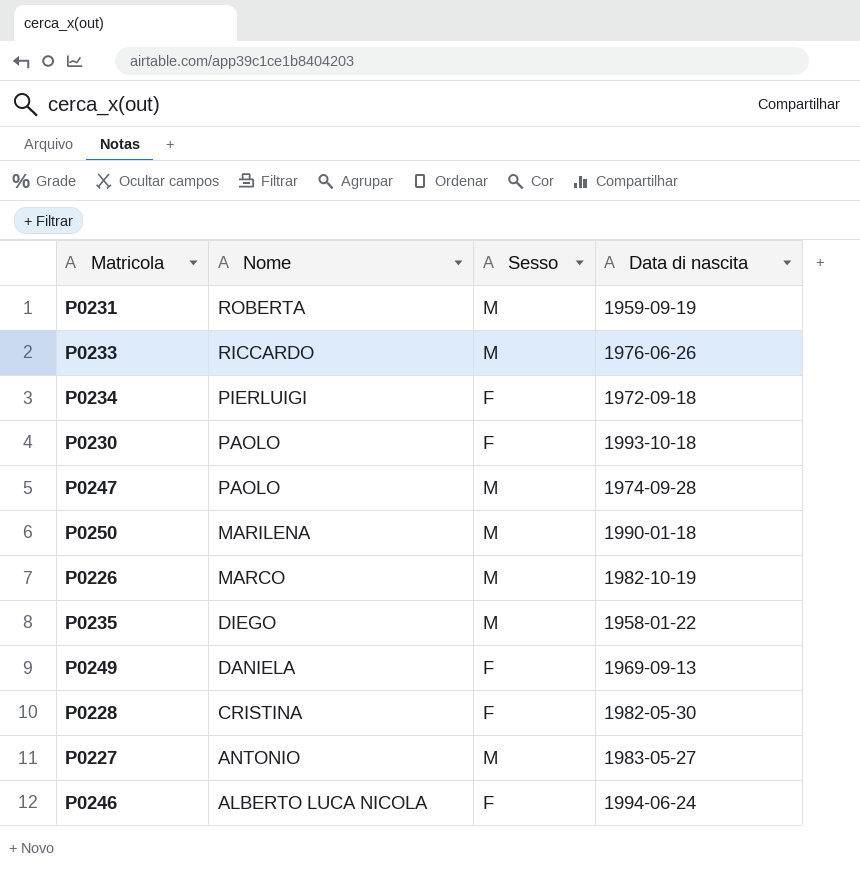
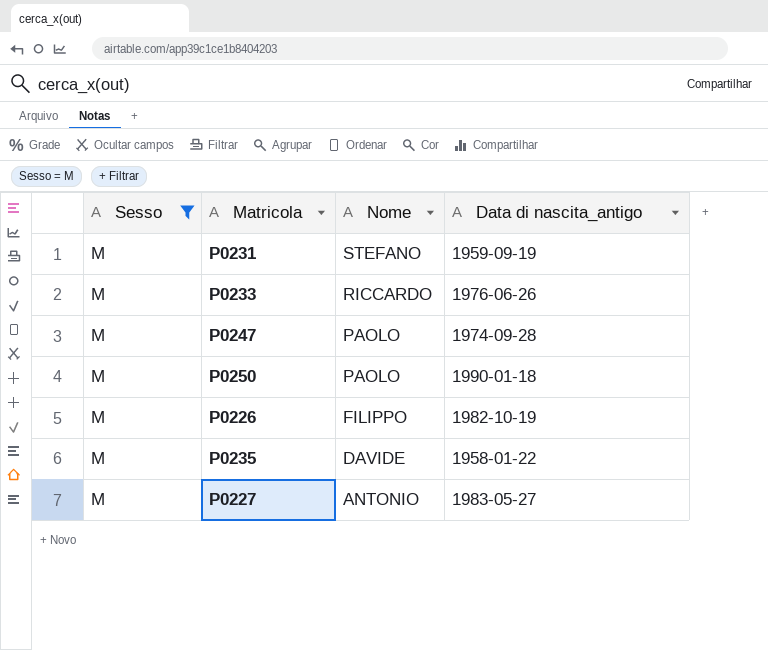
filter: none -> Sesso = M
column Sesso | position: 3 -> 1
column name: Data di nascita -> Data di nascita_antigo
P0231 | Nome: ROBERTA -> STEFANO
P0250 | Nome: MARILENA -> PAOLO
P0226 | Nome: MARCO -> FILIPPO
P0235 | Nome: DIEGO -> DAVIDE

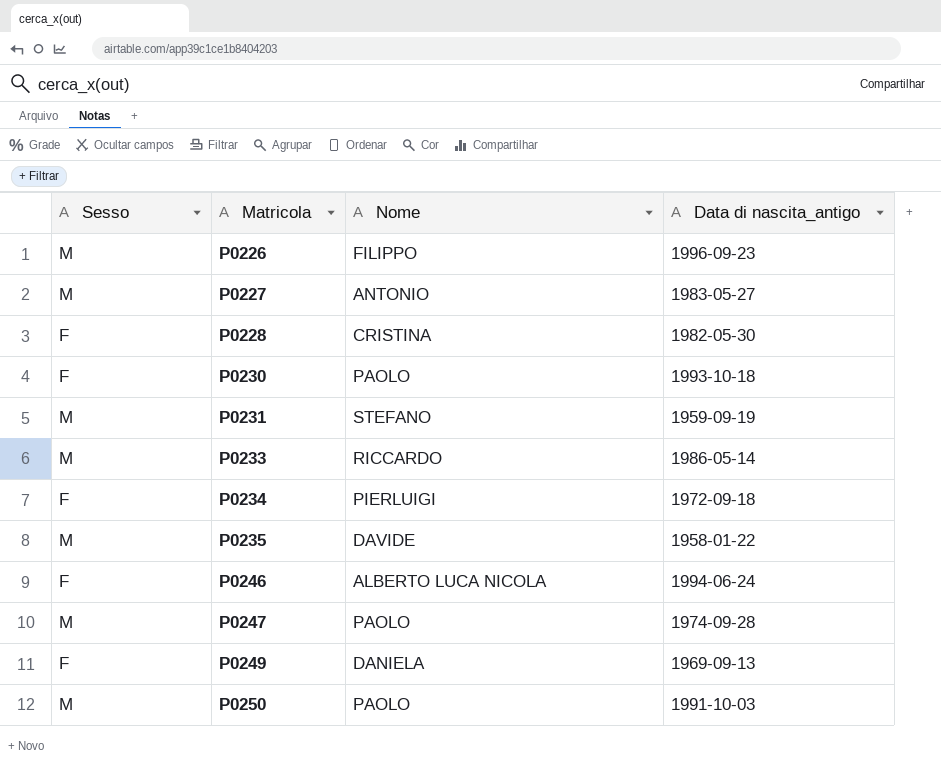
filter: Sesso = M -> none
row order: Nome descending -> Matricola ascending
P0226 | Data di nascita_antigo: 1982-10-19 -> 1996-09-23
P0233 | Data di nascita_antigo: 1976-06-26 -> 1986-05-14
P0250 | Data di nascita_antigo: 1990-01-18 -> 1991-10-03

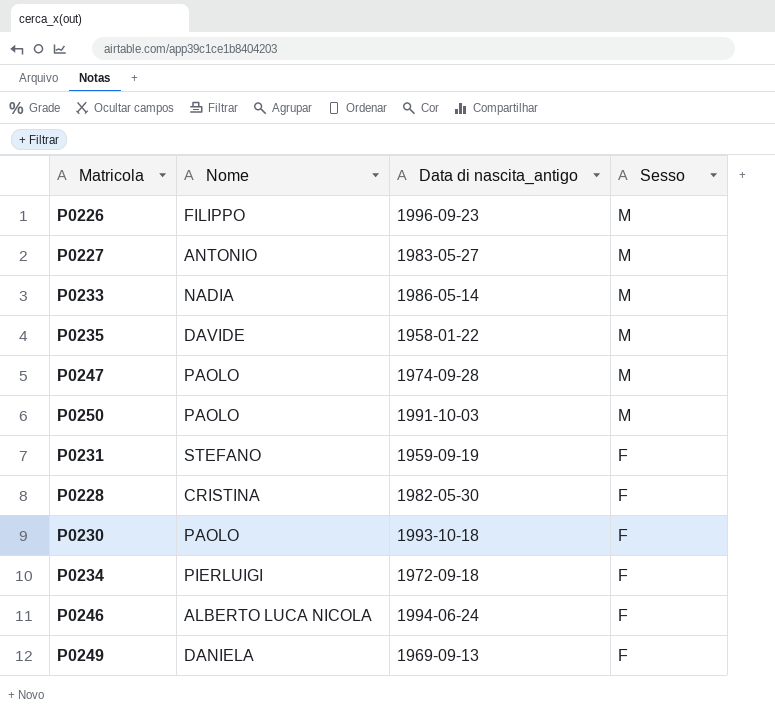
row order: Matricola ascending -> Sesso descending
column Sesso | position: 1 -> 4
P0233 | Nome: RICCARDO -> NADIA
P0231 | Sesso: M -> F

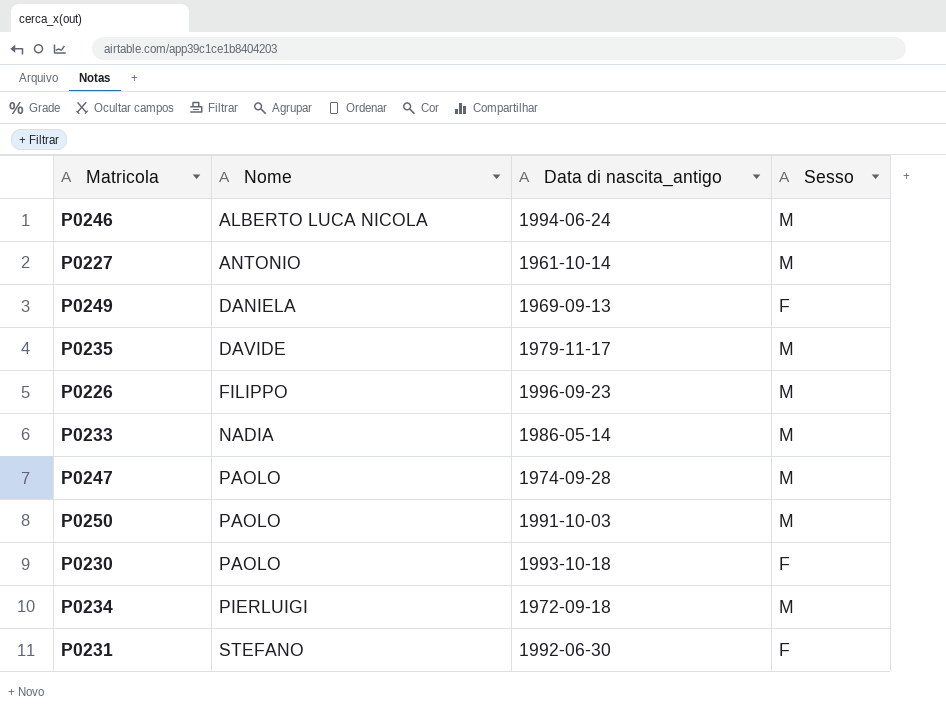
row order: Sesso descending -> Nome ascending
row P0228: CRISTINA | 1982-05-30 | F -> none
P0246 | Sesso: F -> M
P0227 | Data di nascita_antigo: 1983-05-27 -> 1961-10-14
P0235 | Data di nascita_antigo: 1958-01-22 -> 1979-11-17
P0234 | Sesso: F -> M
P0231 | Data di nascita_antigo: 1959-09-19 -> 1992-06-30

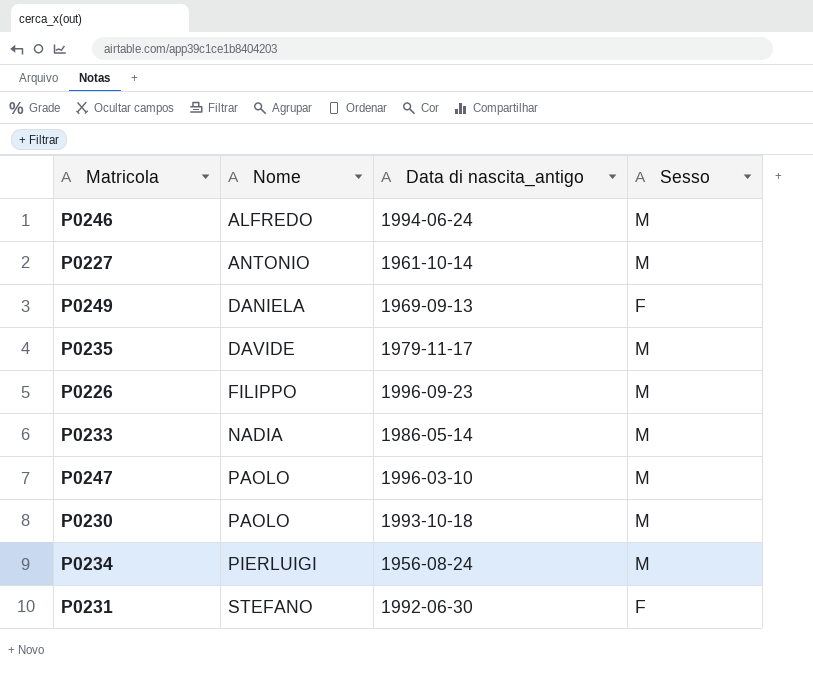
row P0250: PAOLO | 1991-10-03 | M -> none
P0246 | Nome: ALBERTO LUCA NICOLA -> ALFREDO
P0247 | Data di nascita_antigo: 1974-09-28 -> 1996-03-10
P0230 | Sesso: F -> M
P0234 | Data di nascita_antigo: 1972-09-18 -> 1956-08-24

